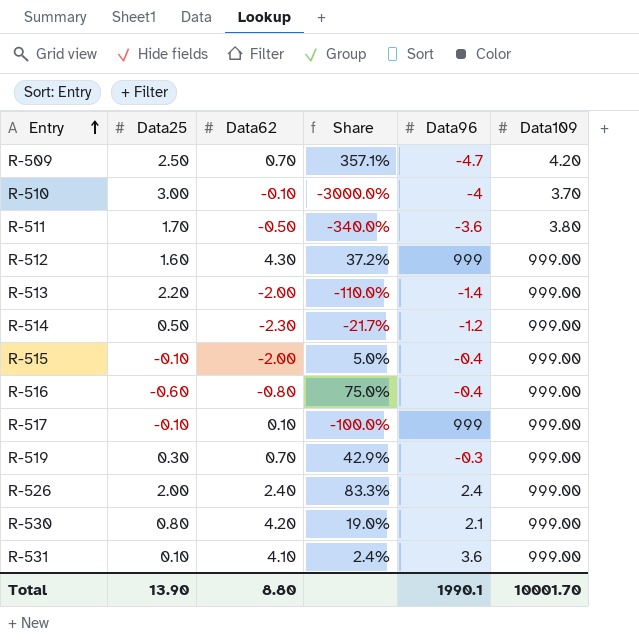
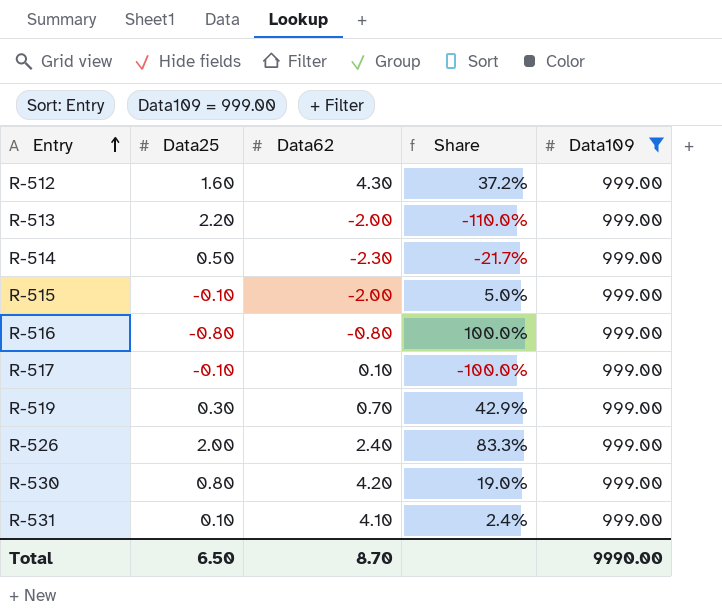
filter: none -> Data109 = 999.00
column Data96 | position: 5 -> none
R-516 | Data25: -0.60 -> -0.80
R-516 | Share: 75.0% -> 100.0%
Total | Data25: 13.90 -> 6.50
Total | Data62: 8.80 -> 8.70
Total | Data109: 10001.70 -> 9990.00

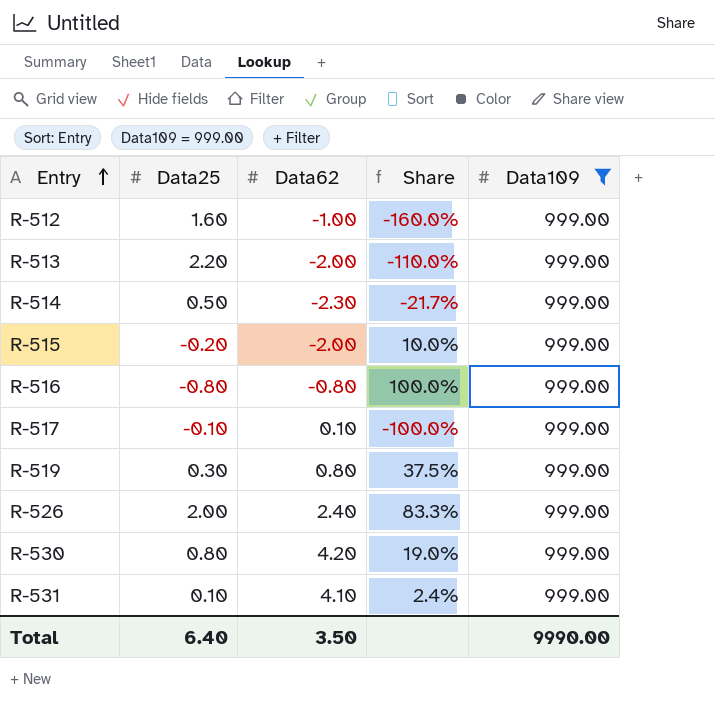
R-512 | Data62: 4.30 -> -1.00
R-512 | Share: 37.2% -> -160.0%
R-515 | Data25: -0.10 -> -0.20
R-515 | Share: 5.0% -> 10.0%
R-519 | Data62: 0.70 -> 0.80
R-519 | Share: 42.9% -> 37.5%
Total | Data25: 6.50 -> 6.40
Total | Data62: 8.70 -> 3.50

